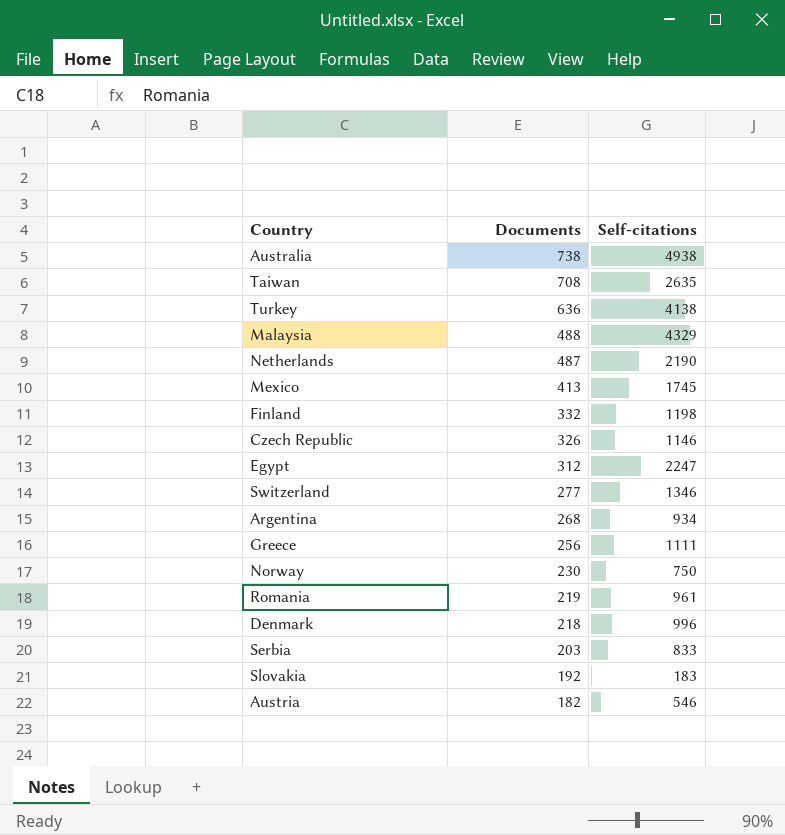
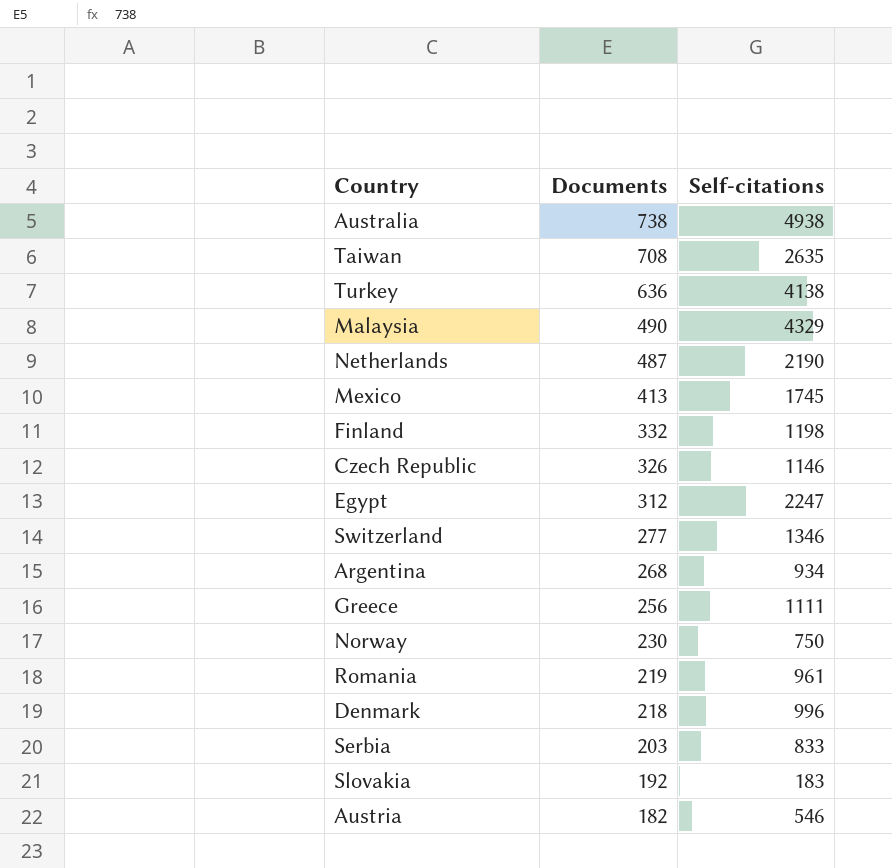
Malaysia | Documents: 488 -> 490

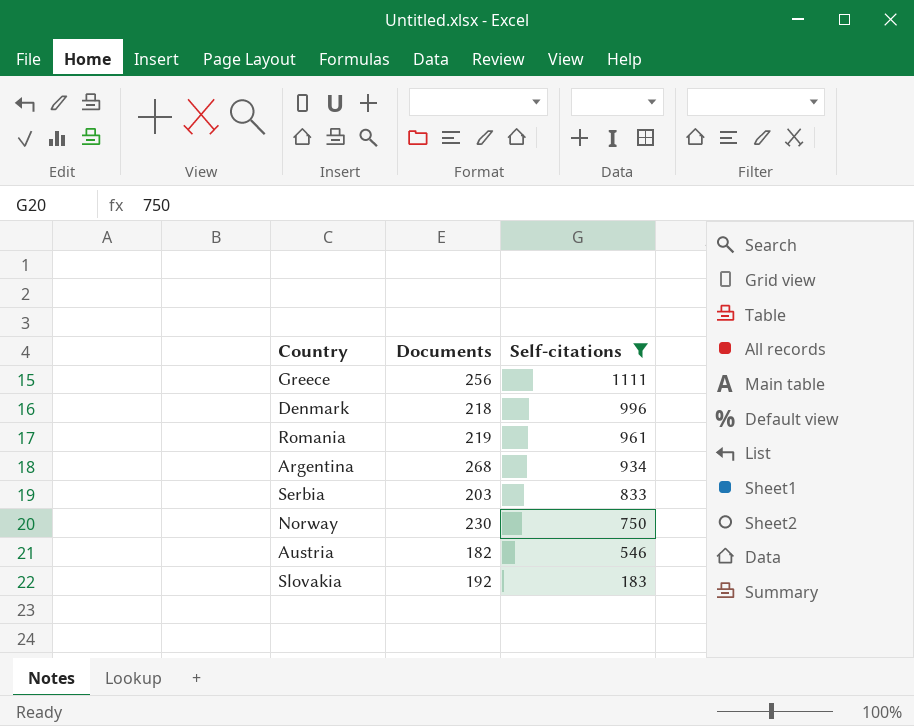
filter: none -> Self-citations <= 1111
row order: Documents descending -> Self-citations descending

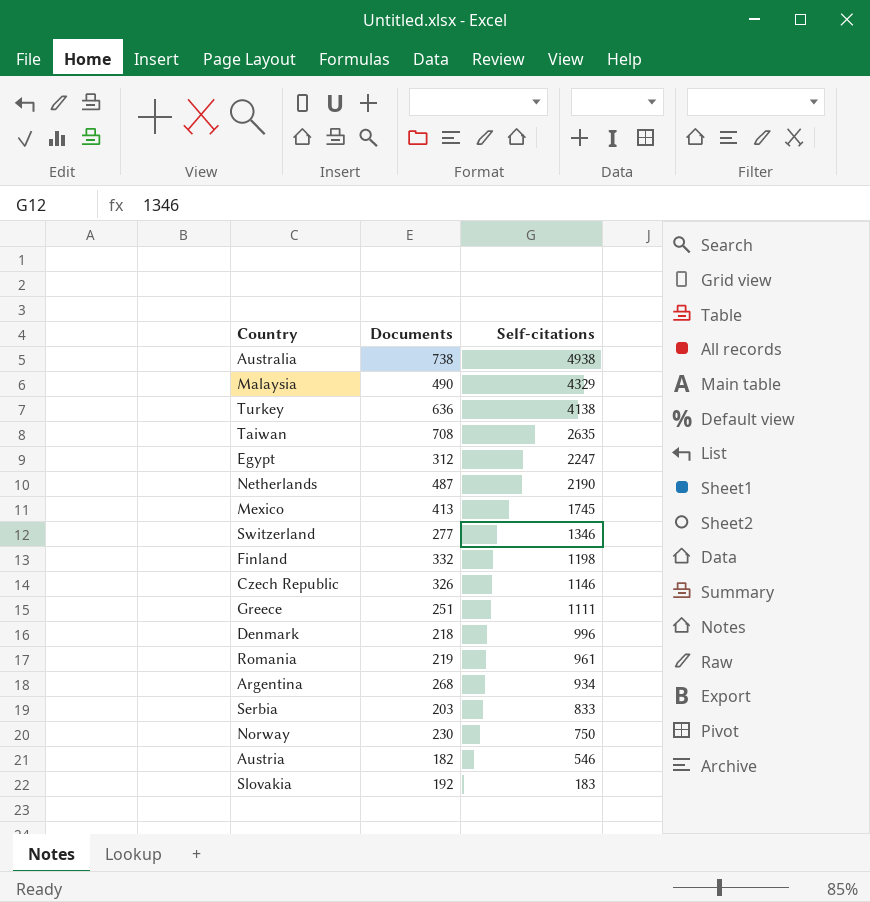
filter: Self-citations <= 1111 -> none
Greece | Documents: 256 -> 251

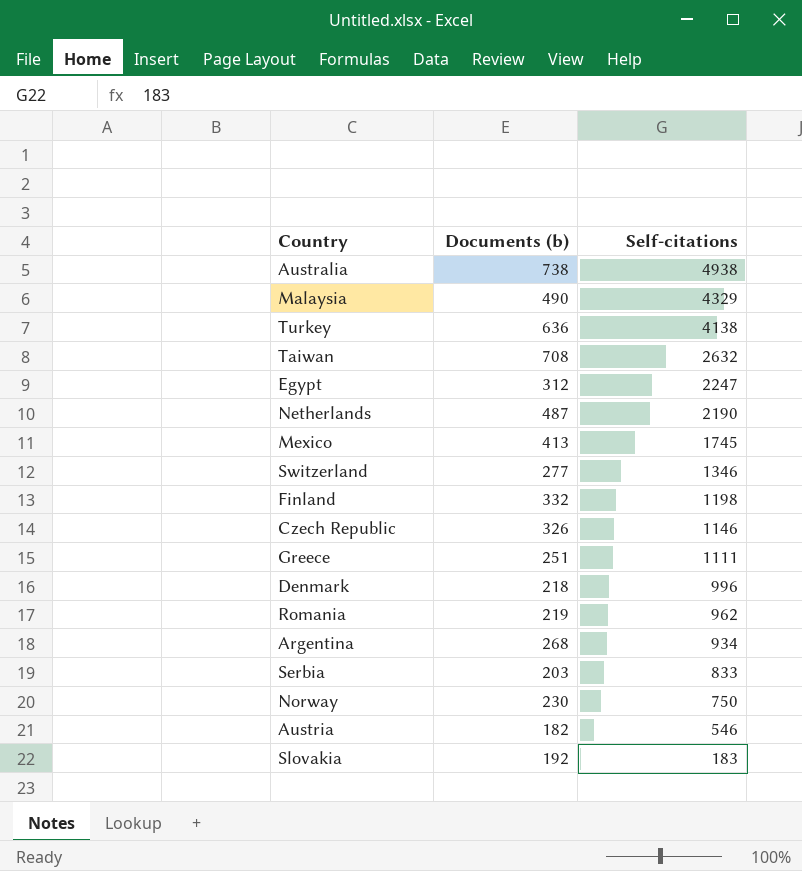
column name: Documents -> Documents (b)
Taiwan | Self-citations: 2635 -> 2632
Romania | Self-citations: 961 -> 962

